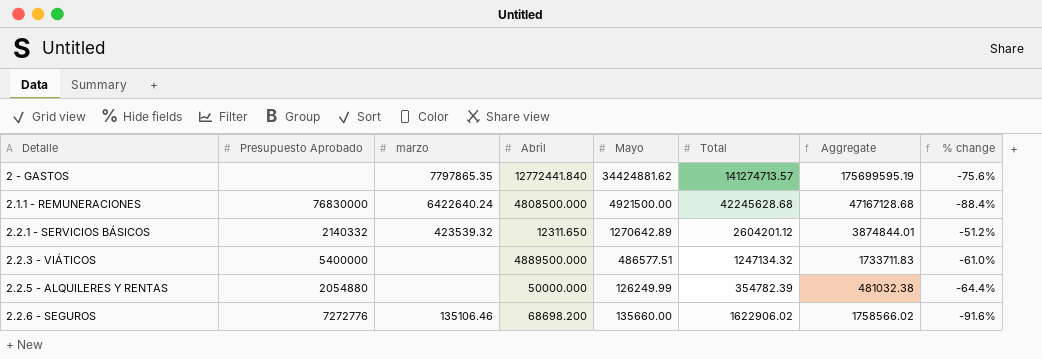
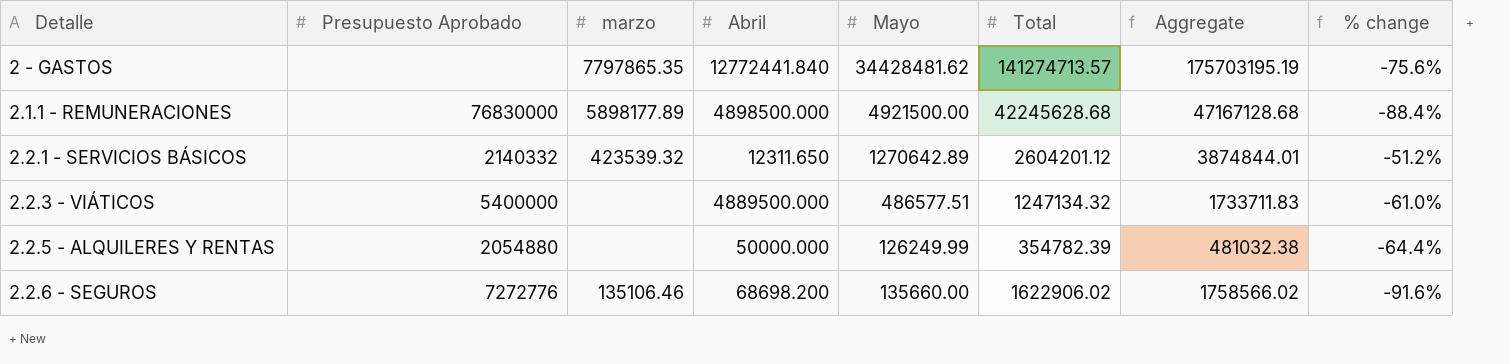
2 - GASTOS | Mayo: 34424881.62 -> 34428481.62
2 - GASTOS | Aggregate: 175699595.19 -> 175703195.19
2.1.1 - REMUNERACIONES | marzo: 6422640.24 -> 5898177.89
2.1.1 - REMUNERACIONES | Abril: 4808500.000 -> 4898500.000

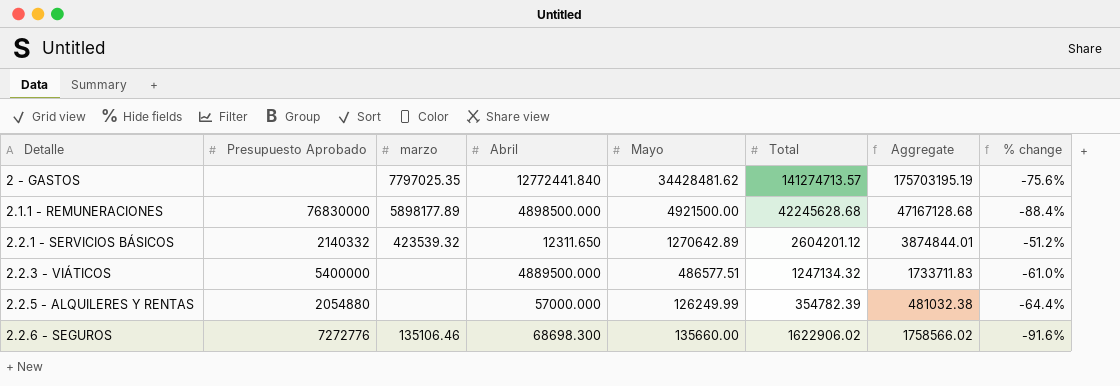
2 - GASTOS | marzo: 7797865.35 -> 7797025.35
2.2.5 - ALQUILERES Y RENTAS | Abril: 50000.000 -> 57000.000
2.2.6 - SEGUROS | Abril: 68698.200 -> 68698.300

